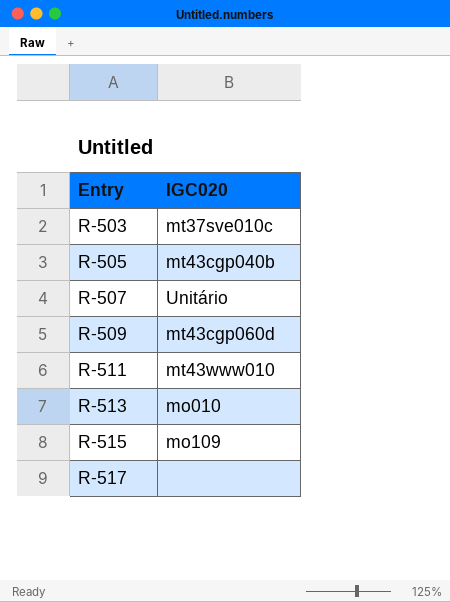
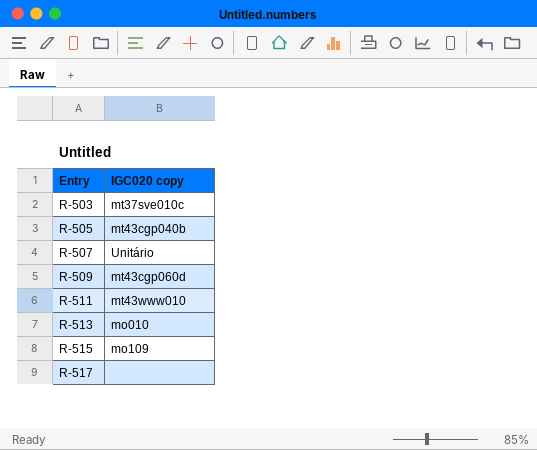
column name: IGC020 -> IGC020 copy

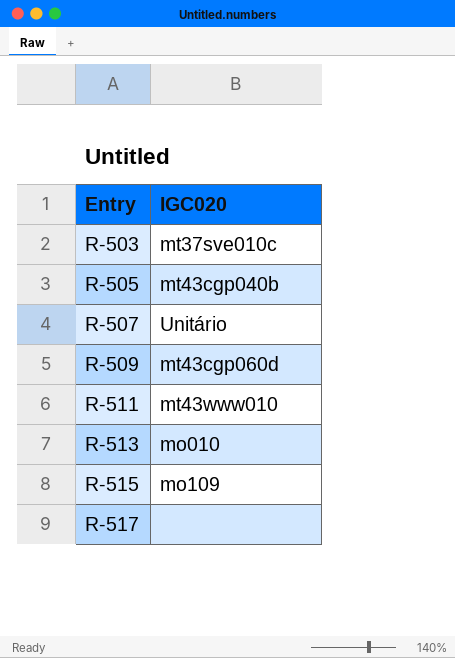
column name: IGC020 copy -> IGC020

